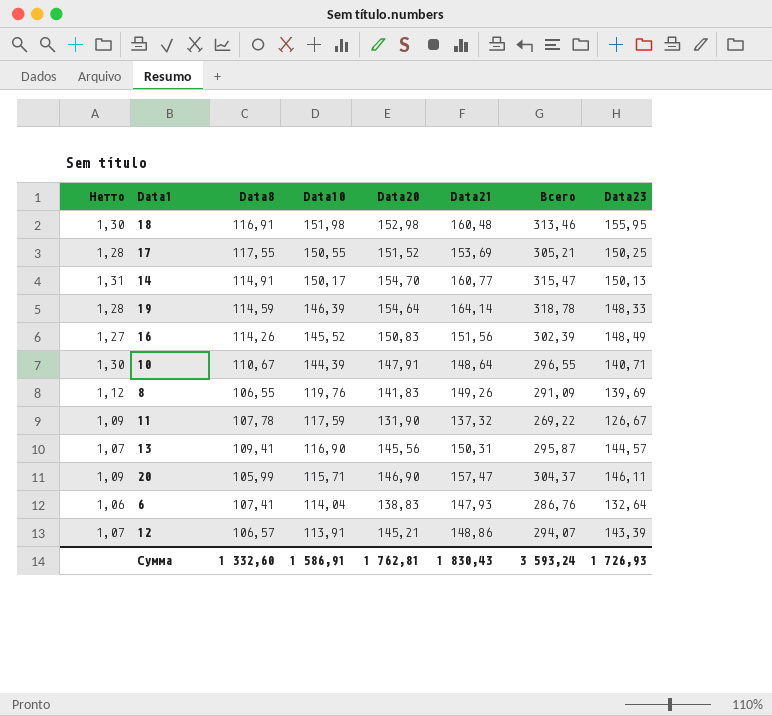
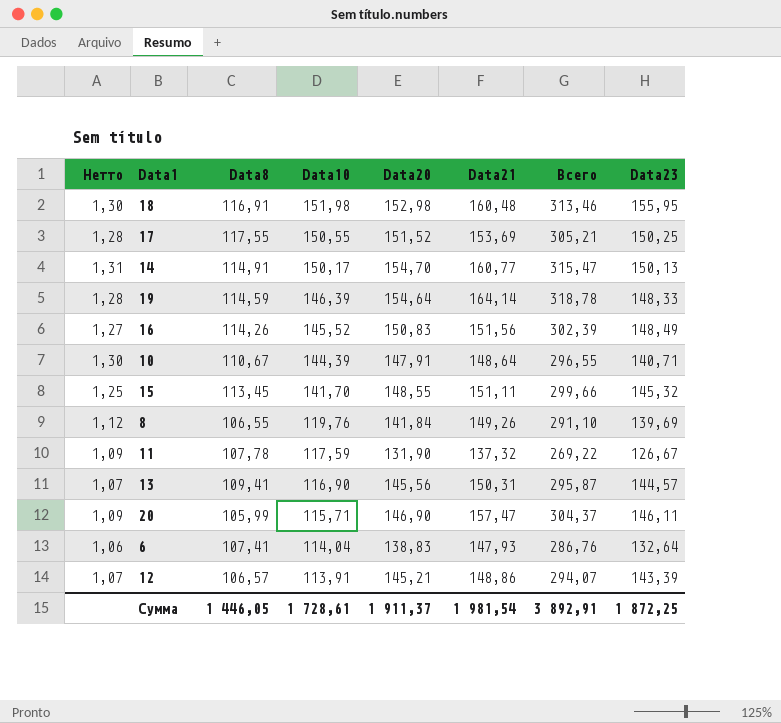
row 15: none -> 1,25 | 113,45 | 141,70 | 148,55 | 151,11 | 299,66 | 145,32
8 | Data20: 141,83 -> 141,84
8 | Всего: 291,09 -> 291,10
Сумма | Data8: 1 332,60 -> 1 446,05
Сумма | Data10: 1 586,91 -> 1 728,61
Сумма | Data20: 1 762,81 -> 1 911,37
Сумма | Data21: 1 830,43 -> 1 981,54
Сумма | Всего: 3 593,24 -> 3 892,91
Сумма | Data23: 1 726,93 -> 1 872,25

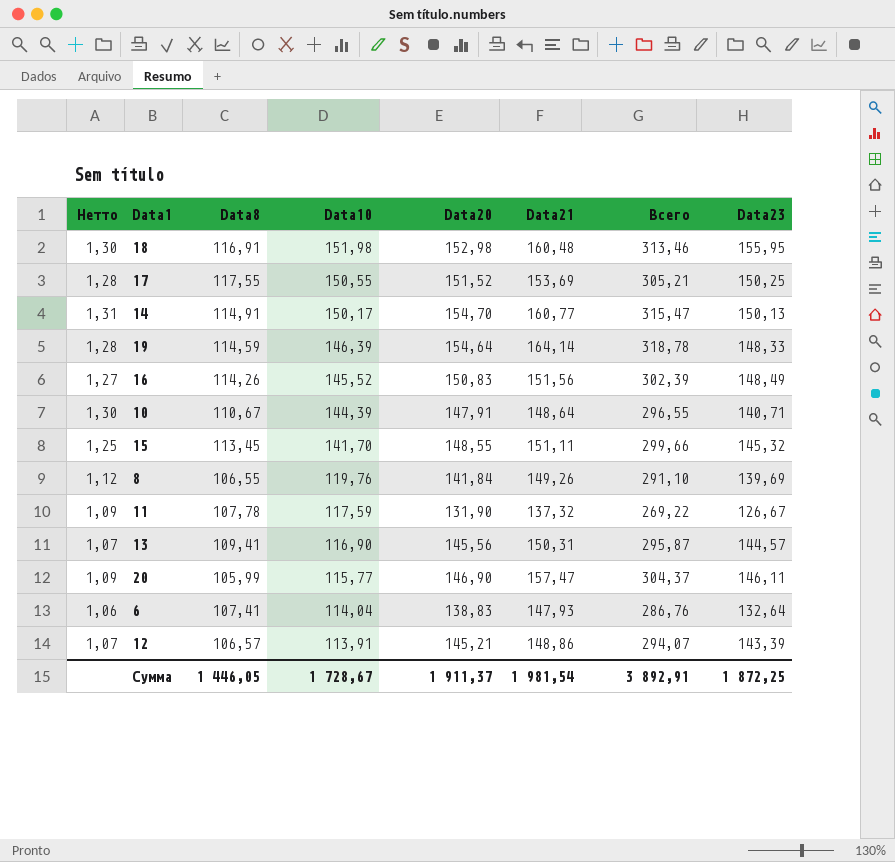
20 | Data10: 115,71 -> 115,77
Сумма | Data10: 1 728,61 -> 1 728,67

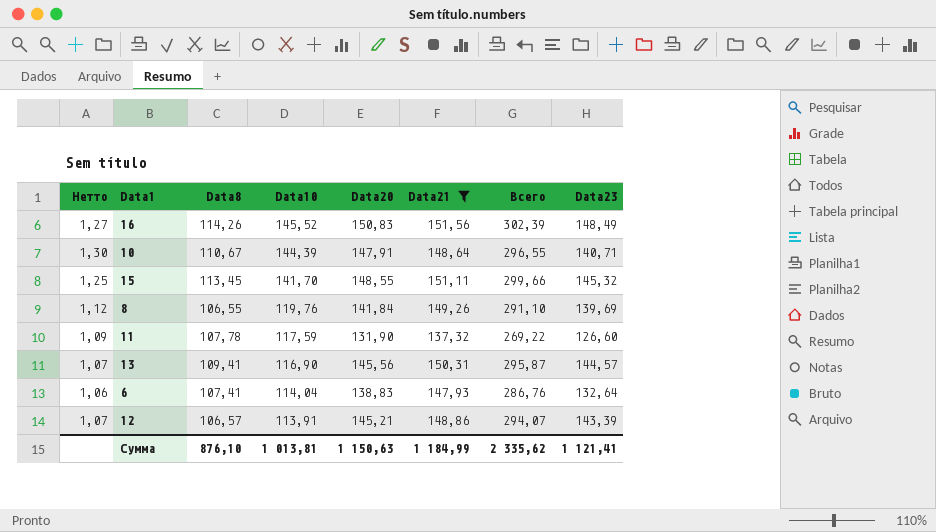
filter: none -> Data21 <= 151,56
11 | Data23: 126,67 -> 126,60
Сумма | Data8: 1 446,05 -> 876,10
Сумма | Data10: 1 728,67 -> 1 013,81
Сумма | Data20: 1 911,37 -> 1 150,63
Сумма | Data21: 1 981,54 -> 1 184,99
Сумма | Всего: 3 892,91 -> 2 335,62
Сумма | Data23: 1 872,25 -> 1 121,41

